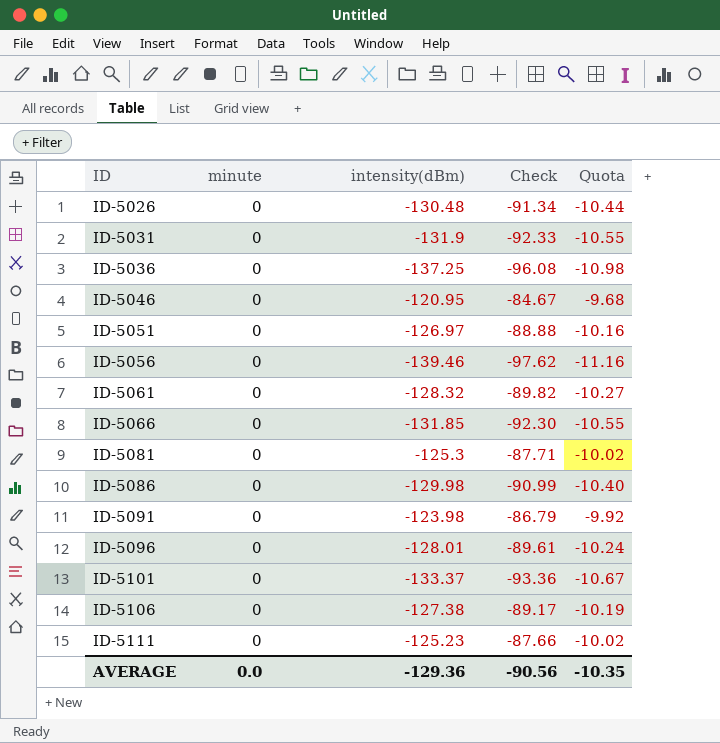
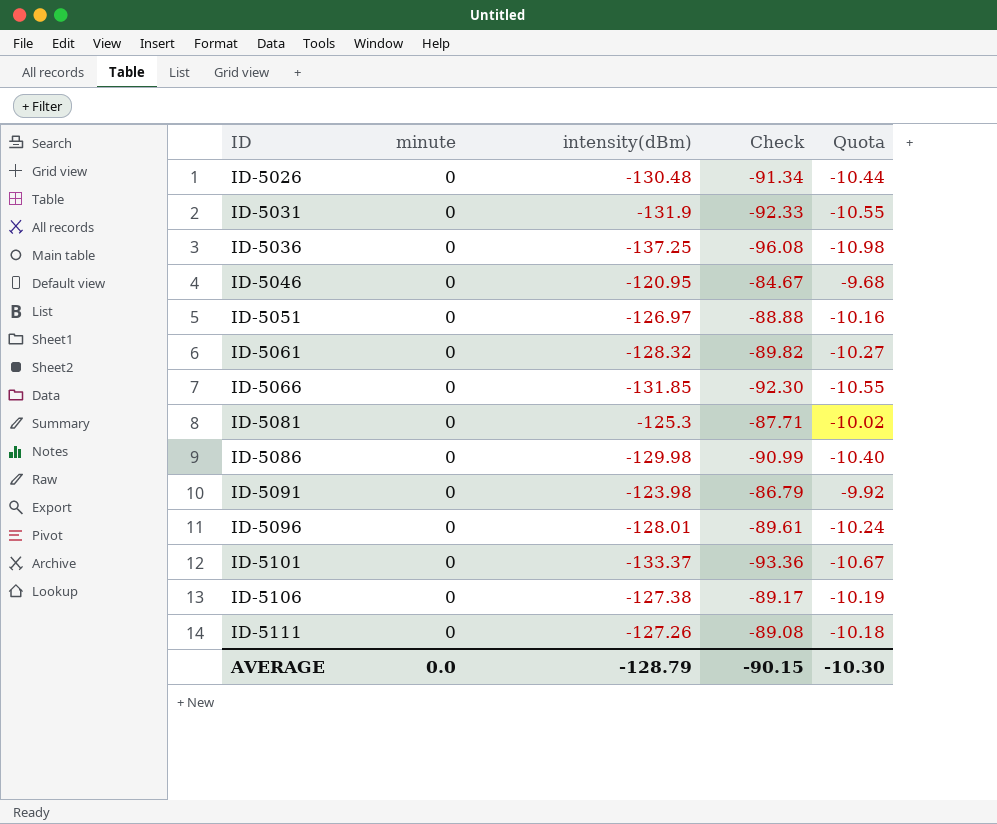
row ID-5056: 0 | -139.46 | -97.62 | -11.16 -> none
ID-5111 | intensity(dBm): -125.23 -> -127.26
ID-5111 | Check: -87.66 -> -89.08
ID-5111 | Quota: -10.02 -> -10.18
AVERAGE | intensity(dBm): -129.36 -> -128.79
AVERAGE | Check: -90.56 -> -90.15
AVERAGE | Quota: -10.35 -> -10.30

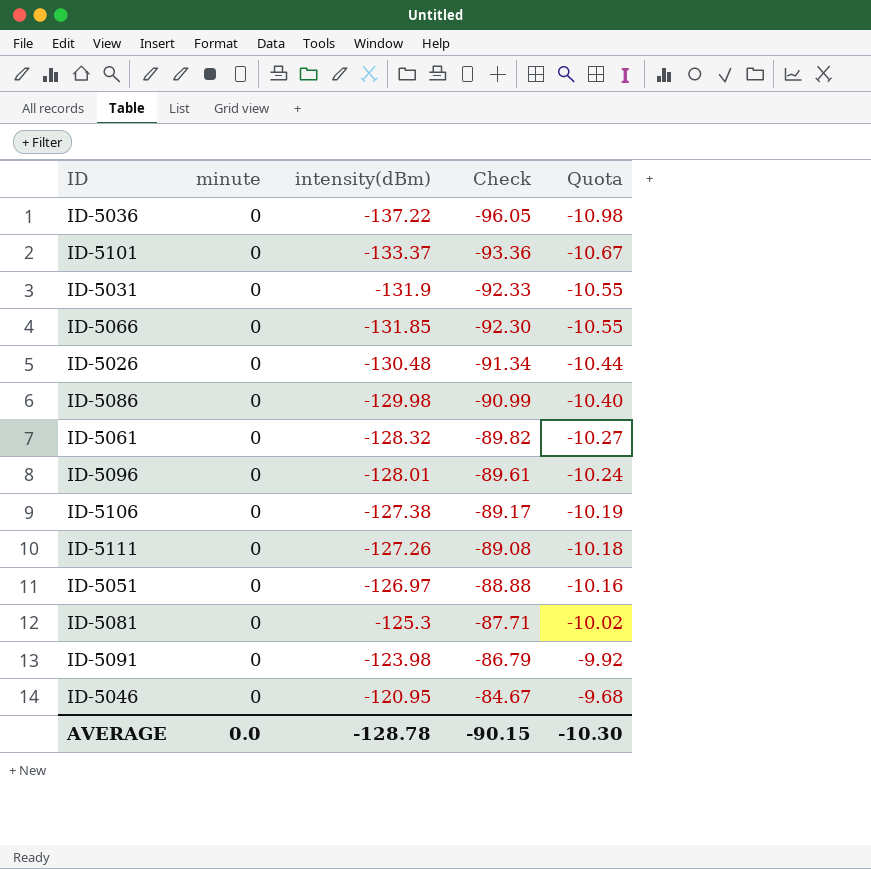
row order: ID ascending -> intensity(dBm) ascending
ID-5036 | intensity(dBm): -137.25 -> -137.22
ID-5036 | Check: -96.08 -> -96.05
AVERAGE | intensity(dBm): -128.79 -> -128.78

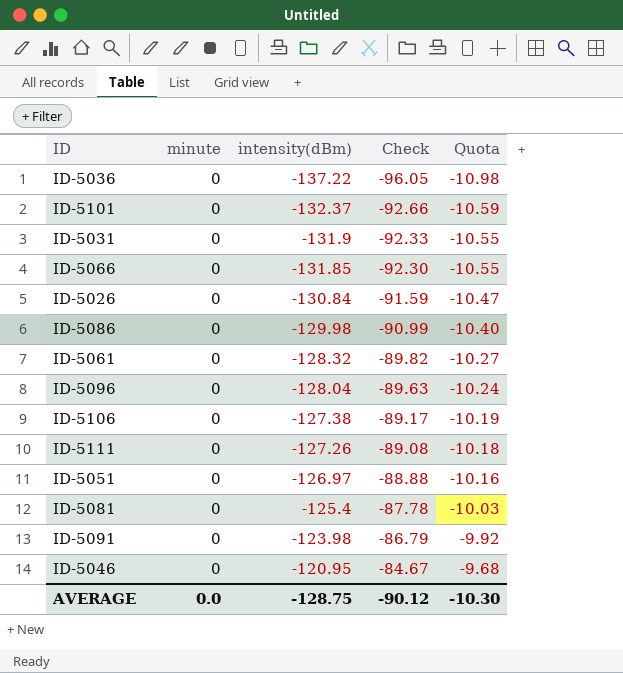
ID-5101 | intensity(dBm): -133.37 -> -132.37
ID-5101 | Check: -93.36 -> -92.66
ID-5101 | Quota: -10.67 -> -10.59
ID-5026 | intensity(dBm): -130.48 -> -130.84
ID-5026 | Check: -91.34 -> -91.59
ID-5026 | Quota: -10.44 -> -10.47
ID-5096 | intensity(dBm): -128.01 -> -128.04
ID-5096 | Check: -89.61 -> -89.63
ID-5081 | intensity(dBm): -125.3 -> -125.4
ID-5081 | Check: -87.71 -> -87.78
ID-5081 | Quota: -10.02 -> -10.03
AVERAGE | intensity(dBm): -128.78 -> -128.75
AVERAGE | Check: -90.15 -> -90.12

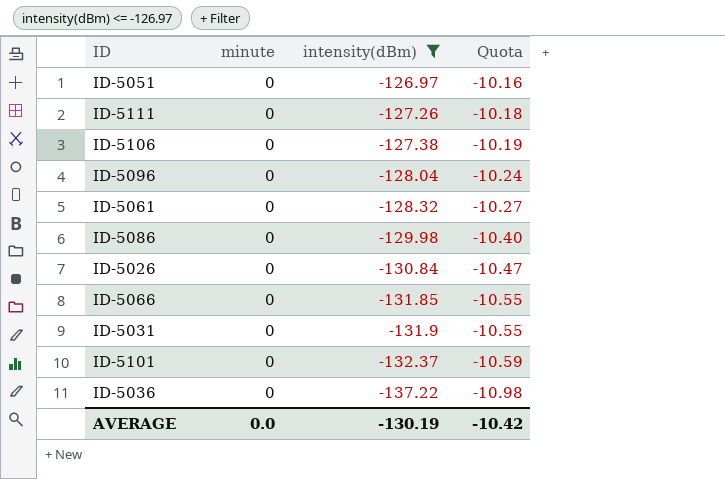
filter: none -> intensity(dBm) <= -126.97
row order: intensity(dBm) ascending -> intensity(dBm) descending
column Check | formula: [intensity(dBm)] * 0.7 -> none
AVERAGE | intensity(dBm): -128.75 -> -130.19
AVERAGE | Quota: -10.30 -> -10.42

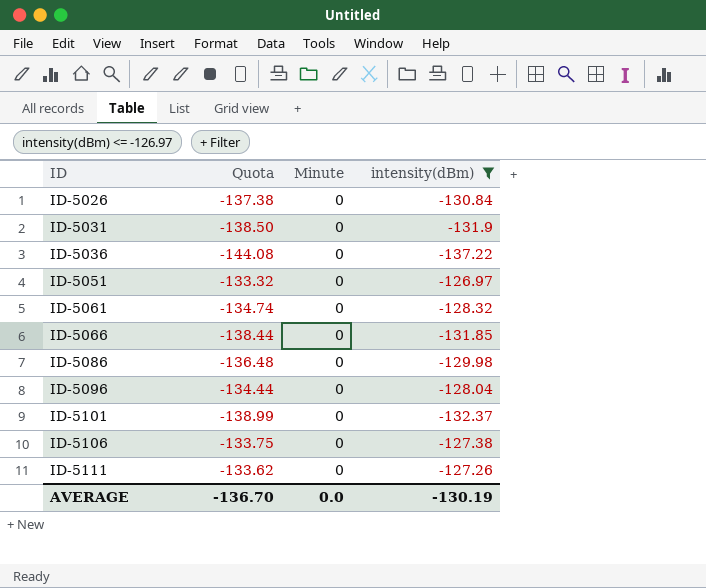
row order: intensity(dBm) descending -> ID ascending
column Quota | formula: [intensity(dBm)] * 0.08 -> [intensity(dBm)] * 1.05
column Quota | position: 4 -> 2
column name: minute -> Minute
AVERAGE | Quota: -10.42 -> -136.70

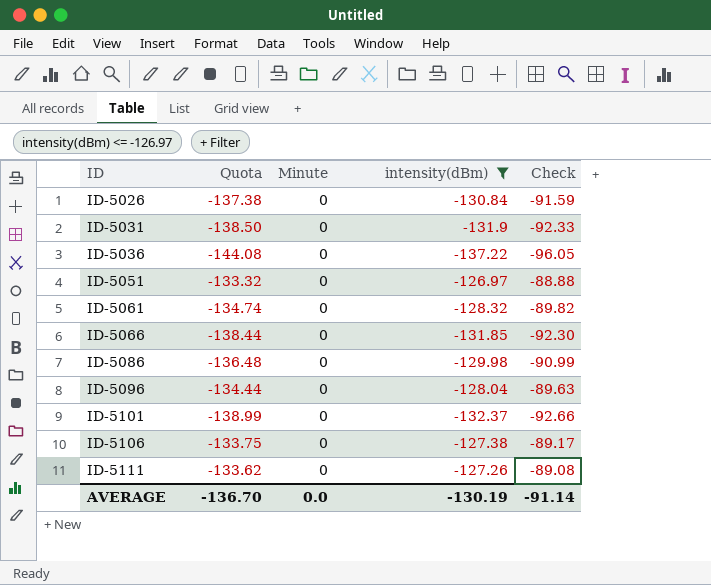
column Check | formula: none -> [intensity(dBm)] * 0.7

